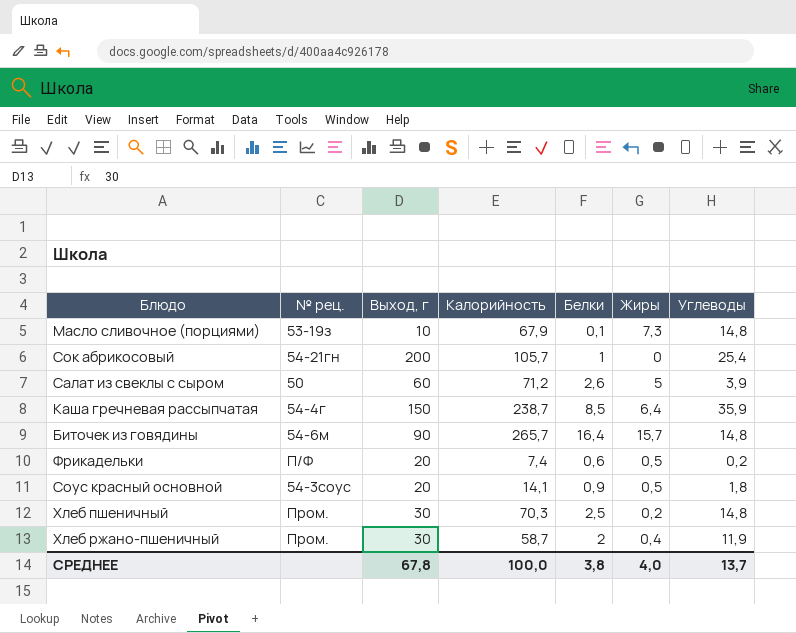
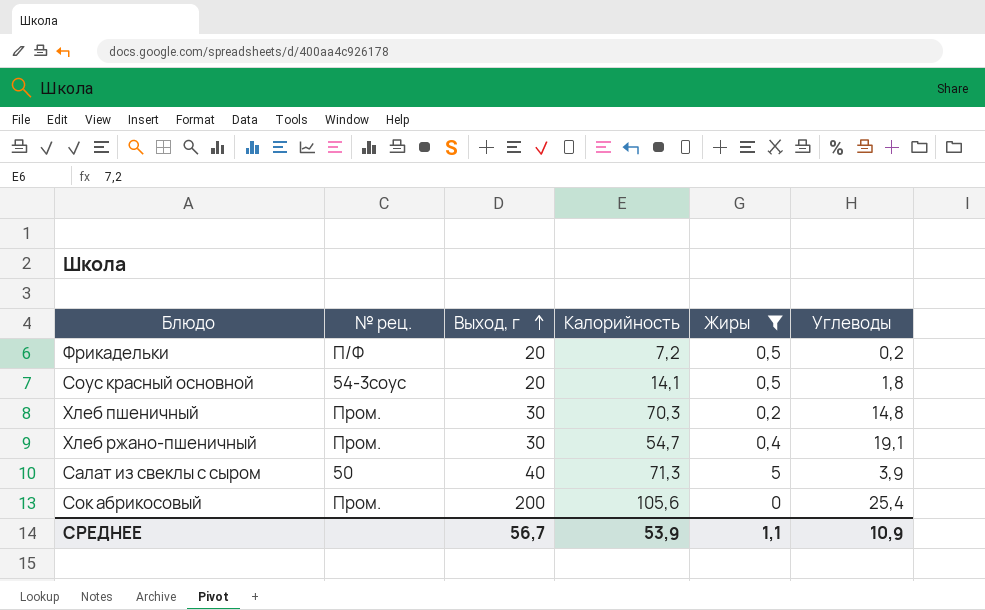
filter: none -> Жиры <= 5
row order: none -> Выход, г ascending
column Белки | position: 5 -> none
Фрикадельки | Калорийность: 7,4 -> 7,2
Хлеб ржано-пшеничный | Калорийность: 58,7 -> 54,7
Хлеб ржано-пшеничный | Углеводы: 11,9 -> 19,1
Салат из свеклы с сыром | Выход, г: 60 -> 40
Салат из свеклы с сыром | Калорийность: 71,2 -> 71,3
Сок абрикосовый | № рец.: 54-21гн -> Пром.
Сок абрикосовый | Калорийность: 105,7 -> 105,6
СРЕДНЕЕ | Выход, г: 67,8 -> 56,7
СРЕДНЕЕ | Калорийность: 100,0 -> 53,9
СРЕДНЕЕ | Жиры: 4,0 -> 1,1
СРЕДНЕЕ | Углеводы: 13,7 -> 10,9

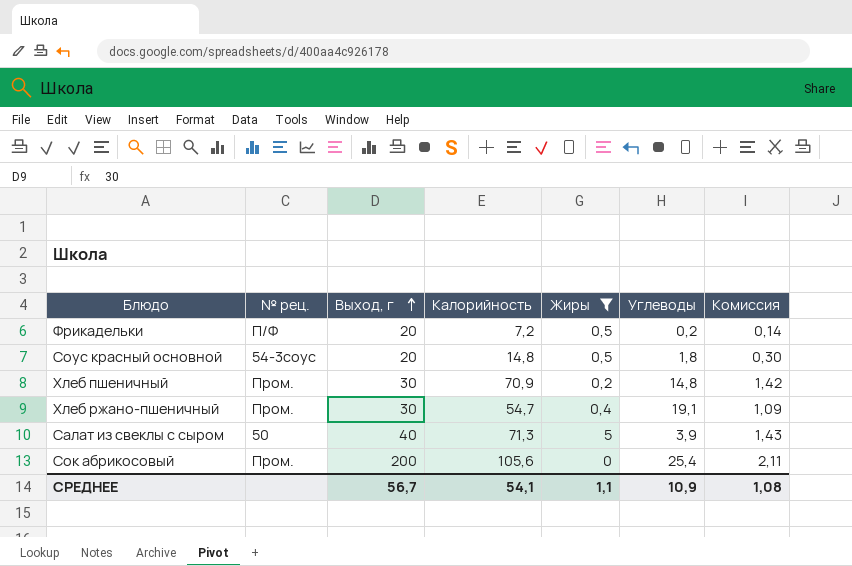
column Комиссия | formula: none -> [Калорийность] * 0,02
Соус красный основной | Калорийность: 14,1 -> 14,8
Хлеб пшеничный | Калорийность: 70,3 -> 70,9
СРЕДНЕЕ | Калорийность: 53,9 -> 54,1

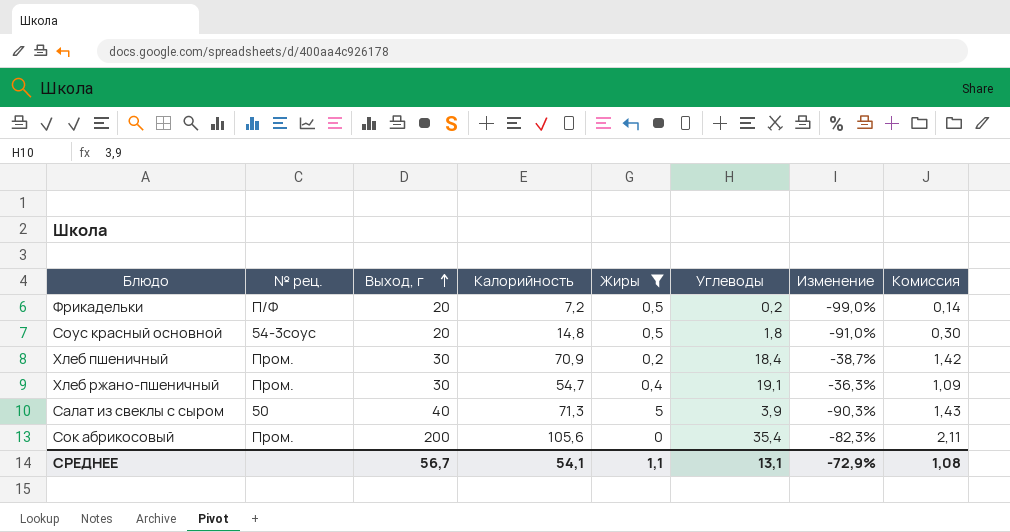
column Изменение | formula: none -> ([Углеводы] - [Выход, г]) / [Выход, г]
Хлеб пшеничный | Углеводы: 14,8 -> 18,4
Сок абрикосовый | Углеводы: 25,4 -> 35,4
СРЕДНЕЕ | Углеводы: 10,9 -> 13,1

